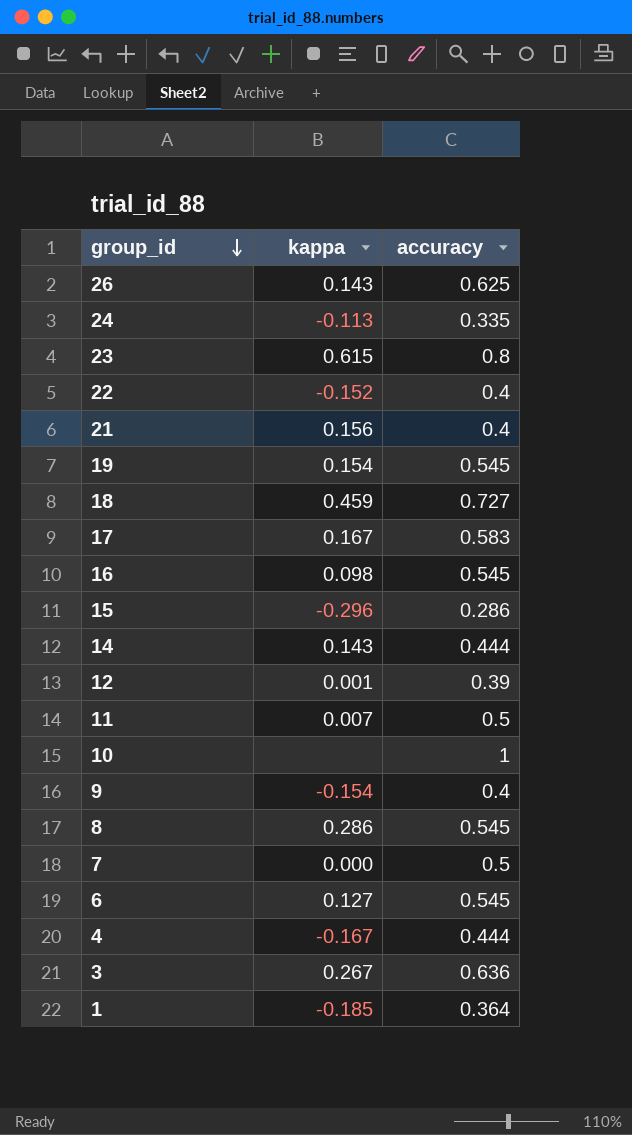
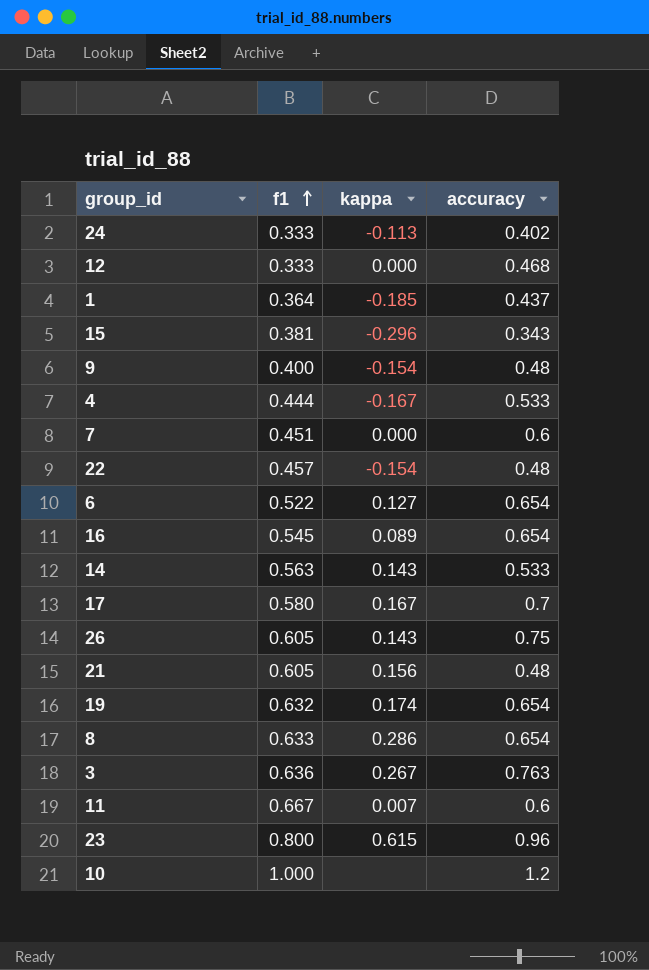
row order: group_id descending -> f1 ascending
column f1 | position: none -> 2
row 18: 0.459 | 0.727 -> none
24 | accuracy: 0.335 -> 0.402
12 | kappa: 0.001 -> 0.000
12 | accuracy: 0.39 -> 0.468
1 | accuracy: 0.364 -> 0.437
15 | accuracy: 0.286 -> 0.343
9 | accuracy: 0.4 -> 0.48
4 | accuracy: 0.444 -> 0.533
7 | accuracy: 0.5 -> 0.6
22 | kappa: -0.152 -> -0.154
22 | accuracy: 0.4 -> 0.48
6 | accuracy: 0.545 -> 0.654
16 | kappa: 0.098 -> 0.089
16 | accuracy: 0.545 -> 0.654
14 | accuracy: 0.444 -> 0.533
17 | accuracy: 0.583 -> 0.7
26 | accuracy: 0.625 -> 0.75
21 | accuracy: 0.4 -> 0.48
19 | kappa: 0.154 -> 0.174
19 | accuracy: 0.545 -> 0.654
8 | accuracy: 0.545 -> 0.654
3 | accuracy: 0.636 -> 0.763
11 | accuracy: 0.5 -> 0.6
23 | accuracy: 0.8 -> 0.96
10 | accuracy: 1 -> 1.2

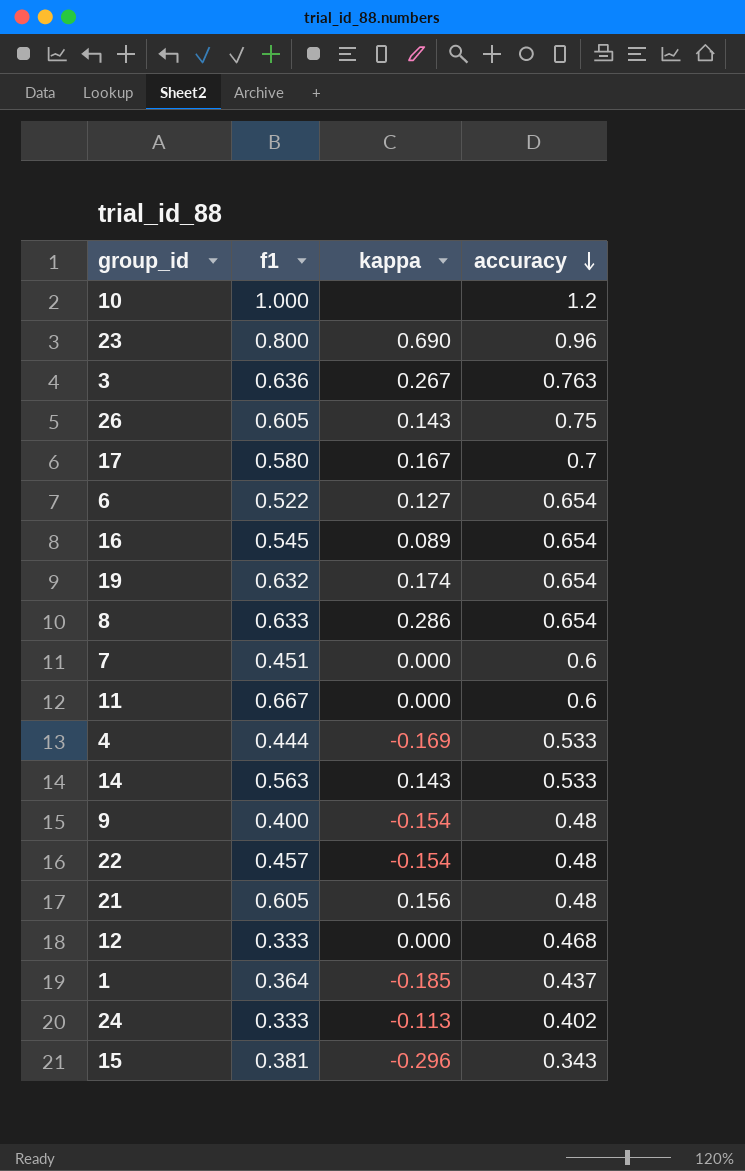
row order: f1 ascending -> accuracy descending
23 | kappa: 0.615 -> 0.690
11 | kappa: 0.007 -> 0.000
4 | kappa: -0.167 -> -0.169

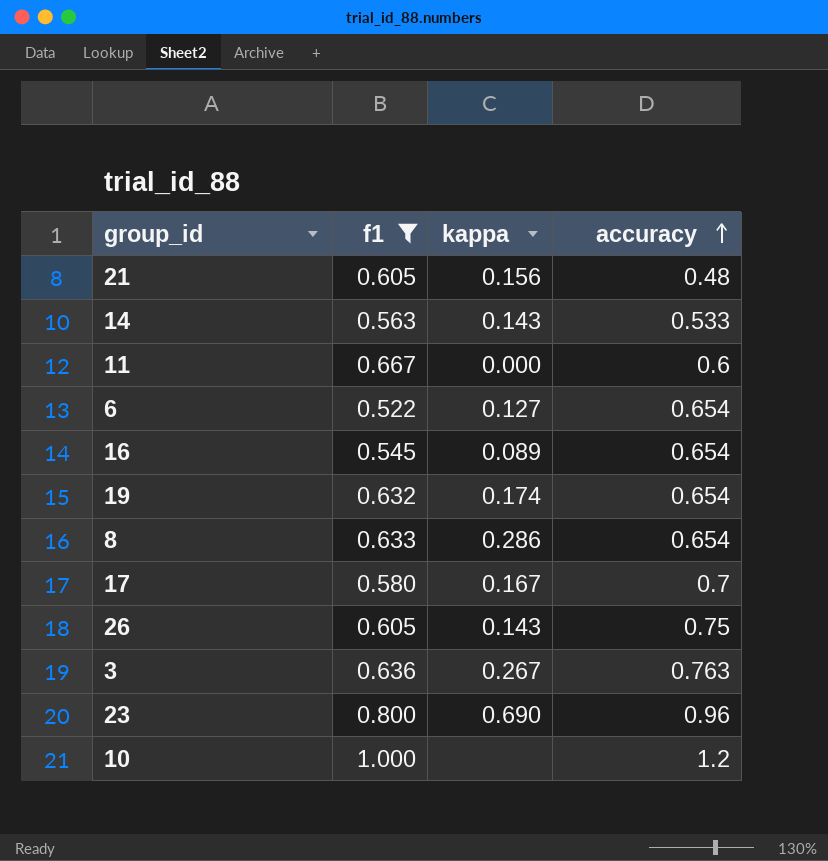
filter: none -> f1 >= 0.522
row order: accuracy descending -> accuracy ascending

